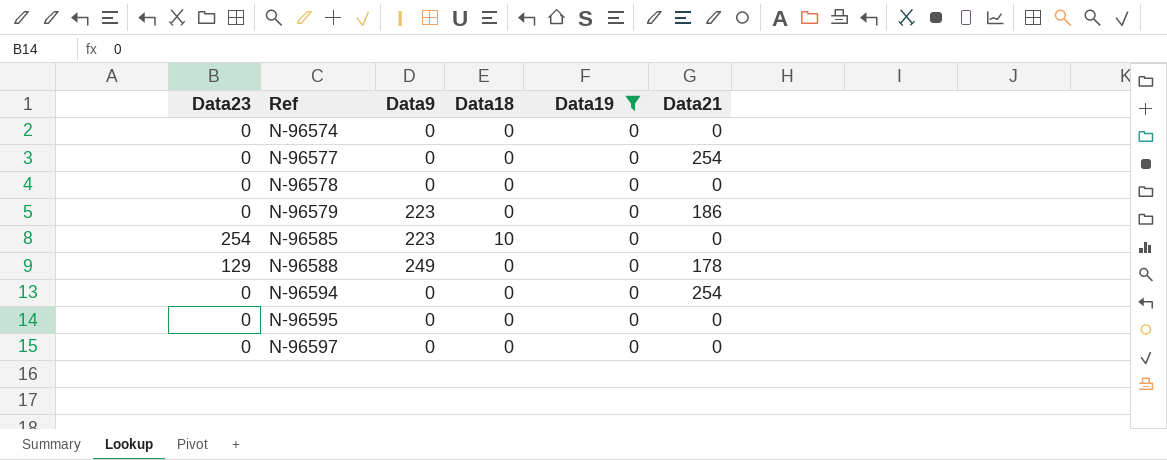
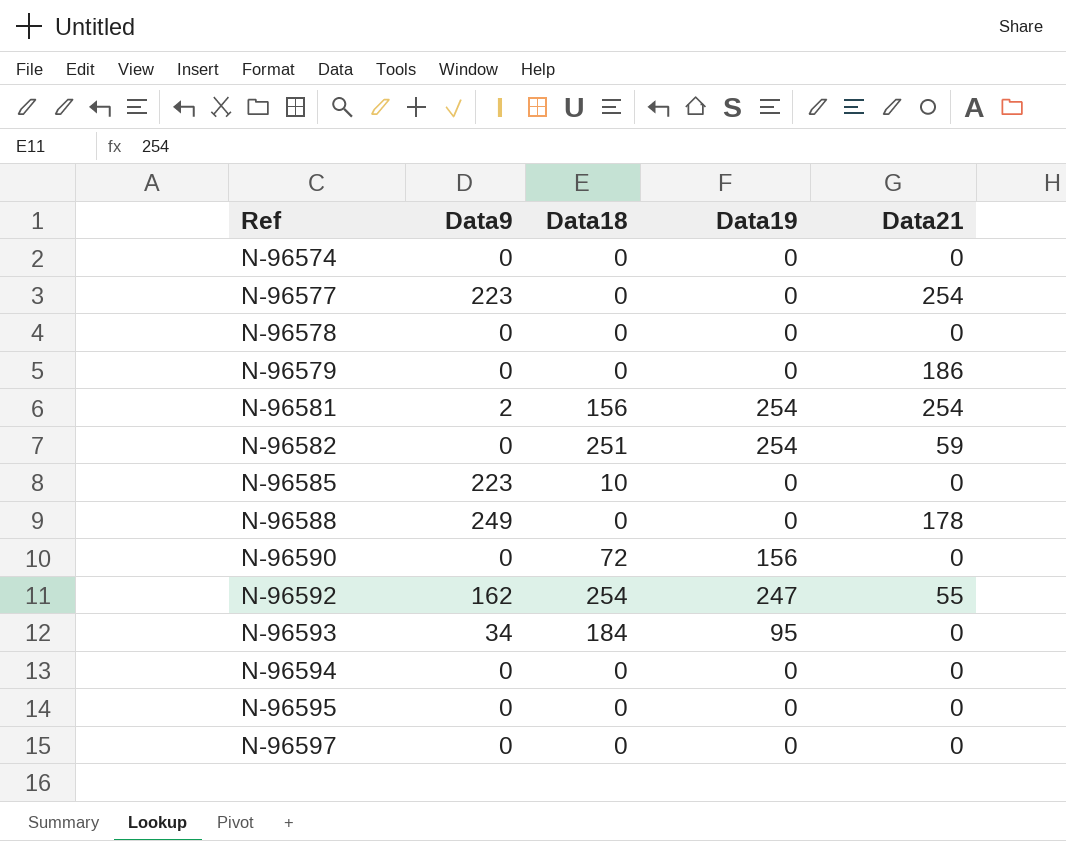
filter: Data19 = 0 -> none
column Data23 | position: 1 -> none
N-96577 | Data9: 0 -> 223
N-96579 | Data9: 223 -> 0
N-96594 | Data21: 254 -> 0

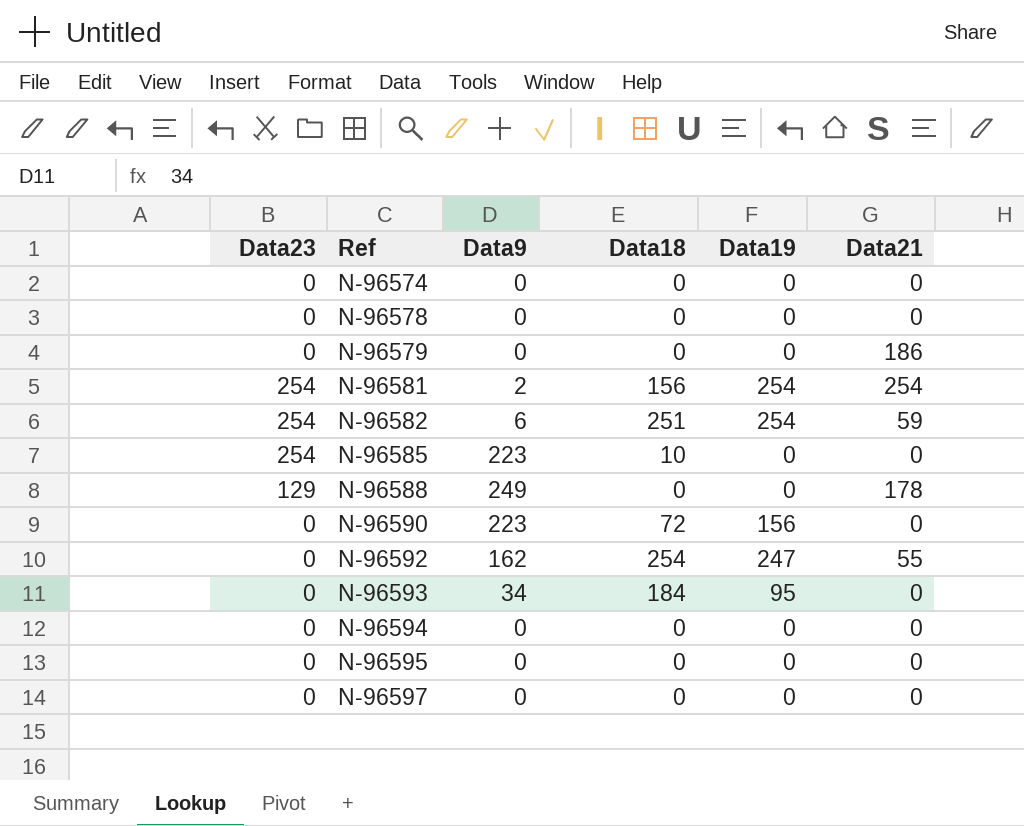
column Data23 | position: none -> 1
row N-96577: 223 | 0 | 0 | 254 -> none
N-96582 | Data9: 0 -> 6
N-96590 | Data9: 0 -> 223

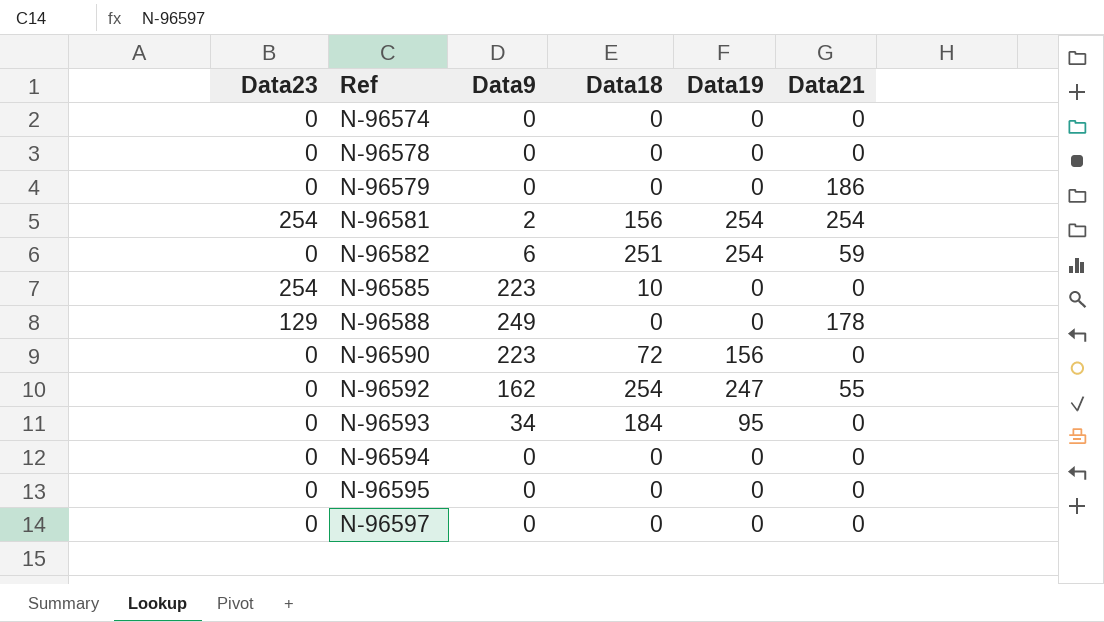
N-96582 | Data23: 254 -> 0

